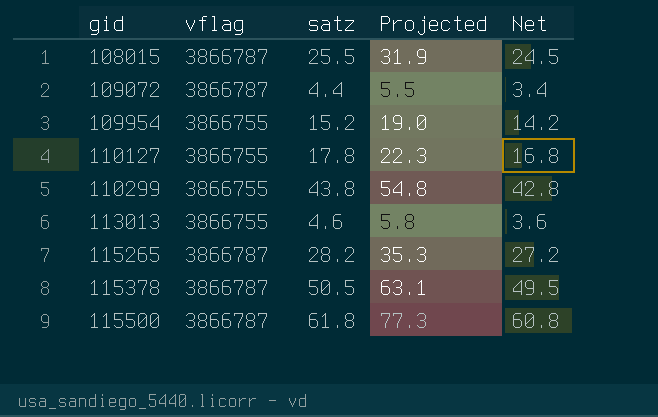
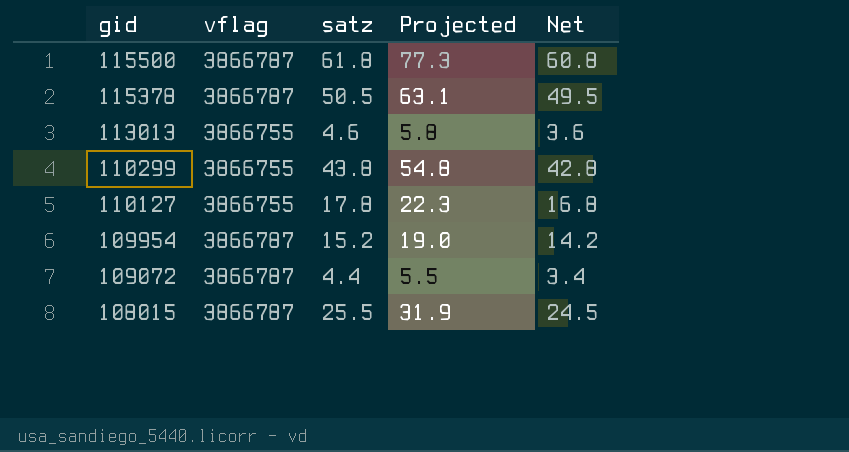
row order: gid ascending -> gid descending
row 115265: 3866787 | 28.2 | 35.3 | 27.2 -> none
109954 | vflag: 3866755 -> 3866787

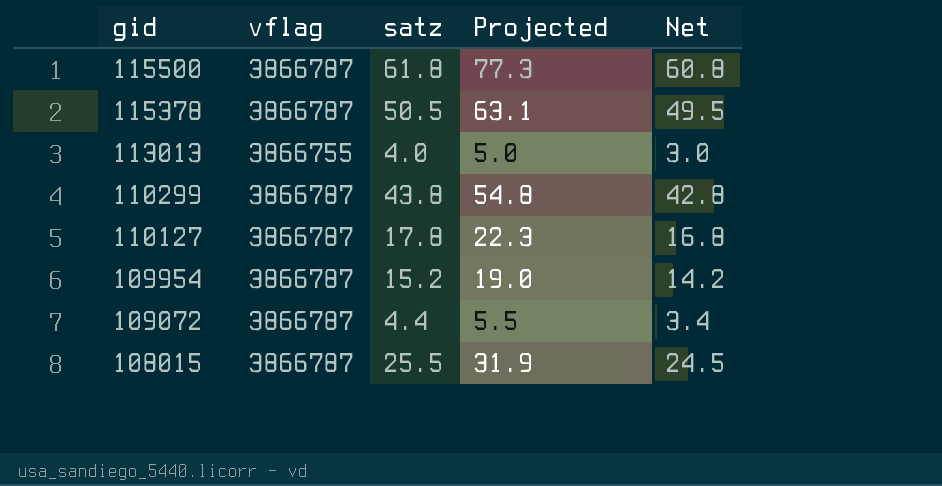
113013 | satz: 4.6 -> 4.0
113013 | Projected: 5.8 -> 5.0
113013 | Net: 3.6 -> 3.0
110299 | vflag: 3866755 -> 3866787
110127 | vflag: 3866755 -> 3866787

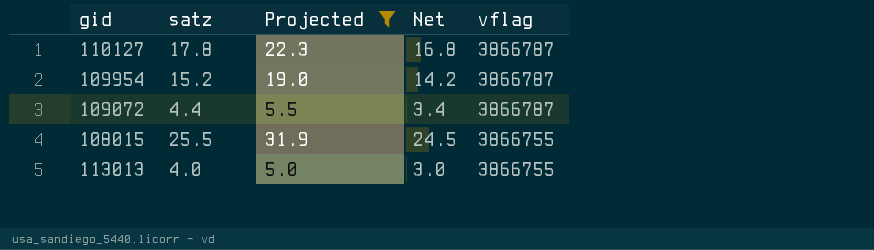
filter: none -> Projected <= 31.9
row order: gid descending -> vflag descending
column vflag | position: 2 -> 5
108015 | vflag: 3866787 -> 3866755

